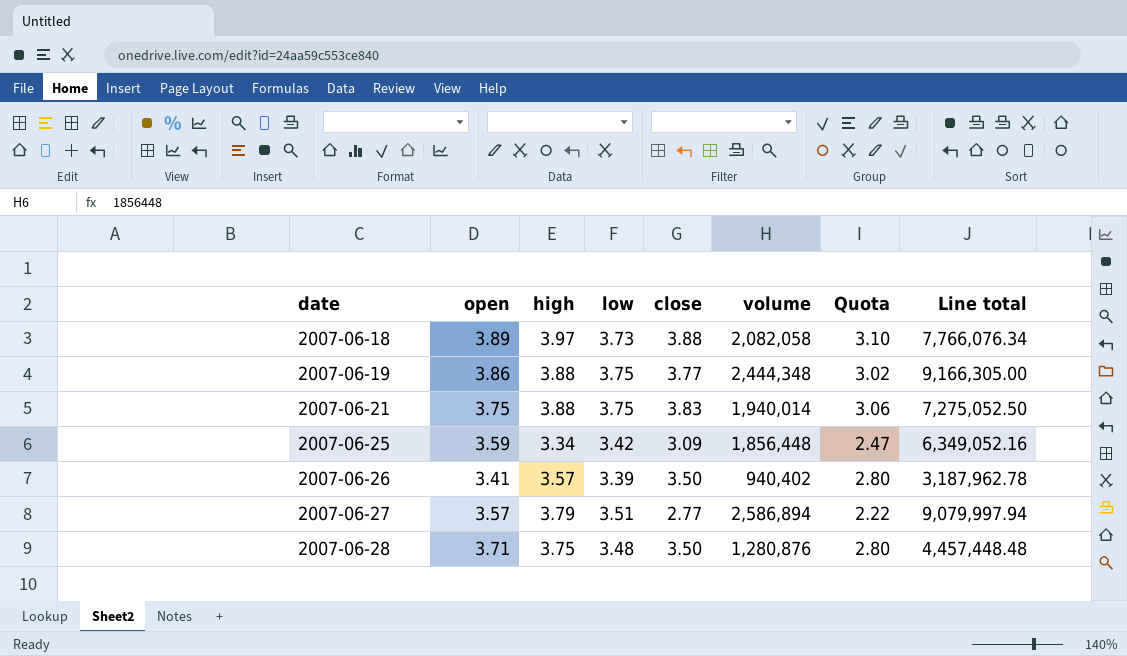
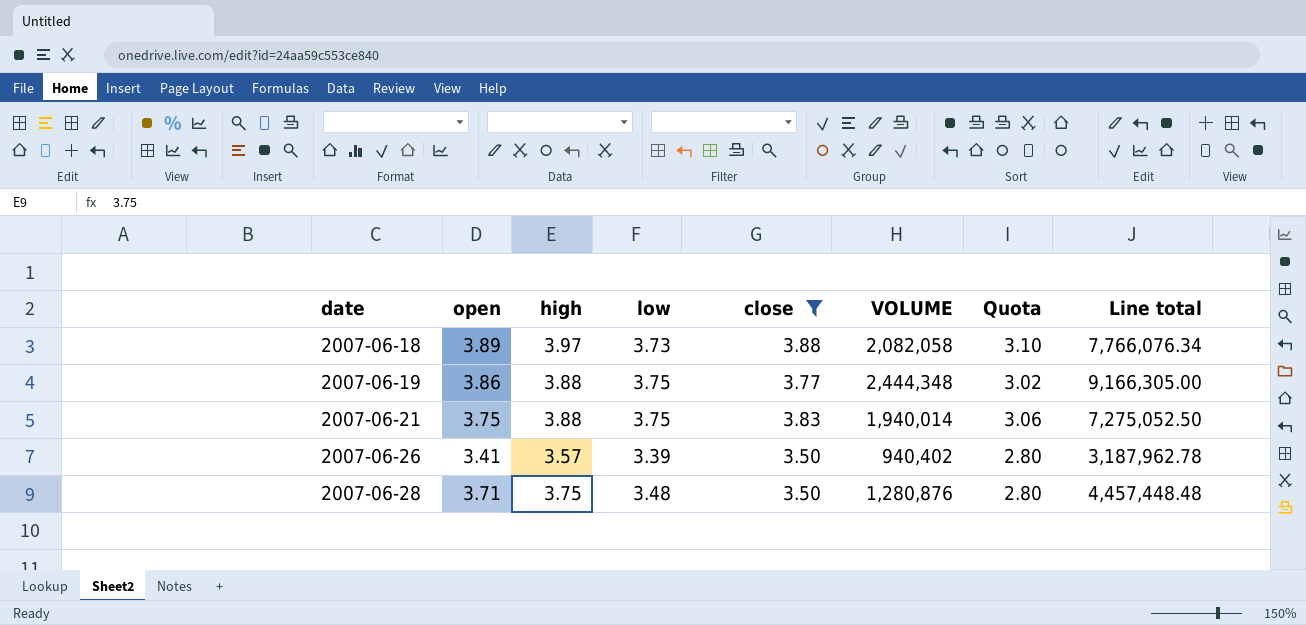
filter: none -> close >= 3.50
column name: volume -> VOLUME

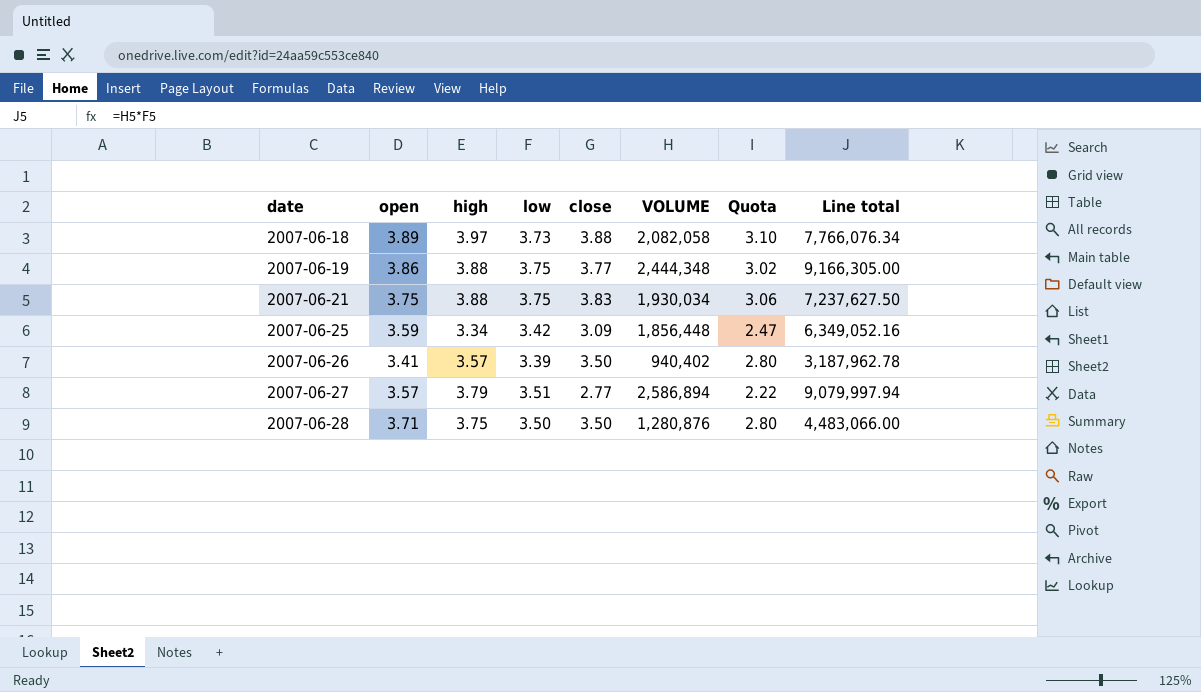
filter: close >= 3.50 -> none
2007-06-21 | VOLUME: 1,940,014 -> 1,930,034
2007-06-21 | Line total: 7,275,052.50 -> 7,237,627.50
2007-06-28 | low: 3.48 -> 3.50
2007-06-28 | Line total: 4,457,448.48 -> 4,483,066.00

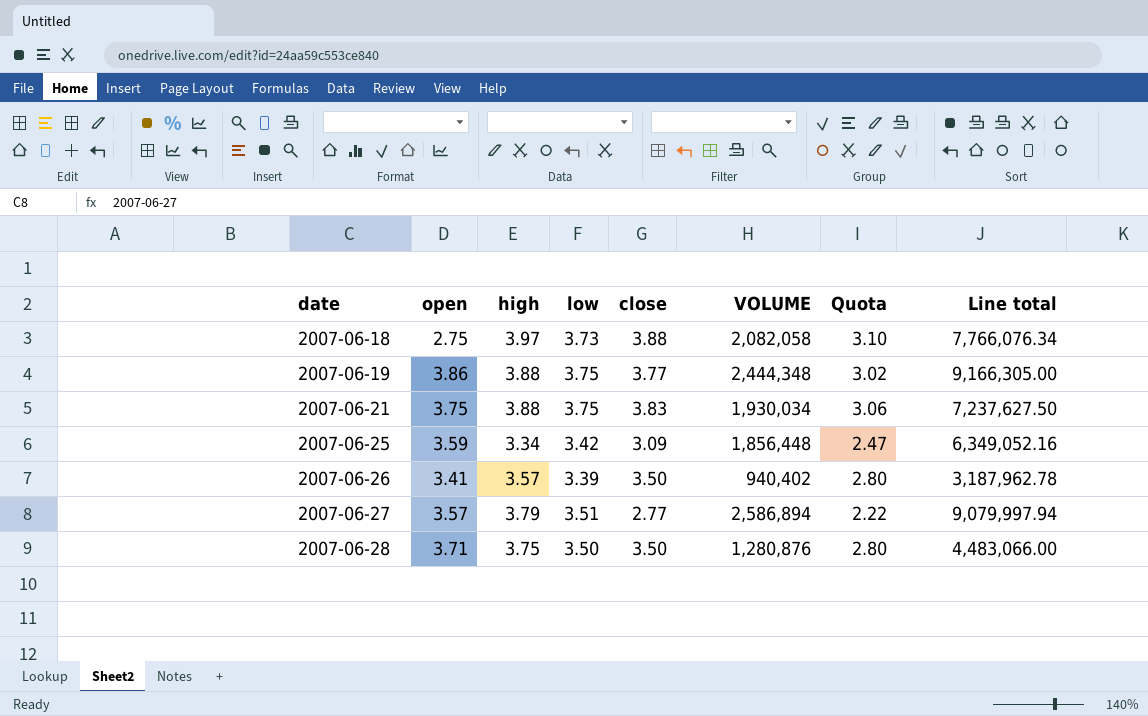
2007-06-18 | open: 3.89 -> 2.75

